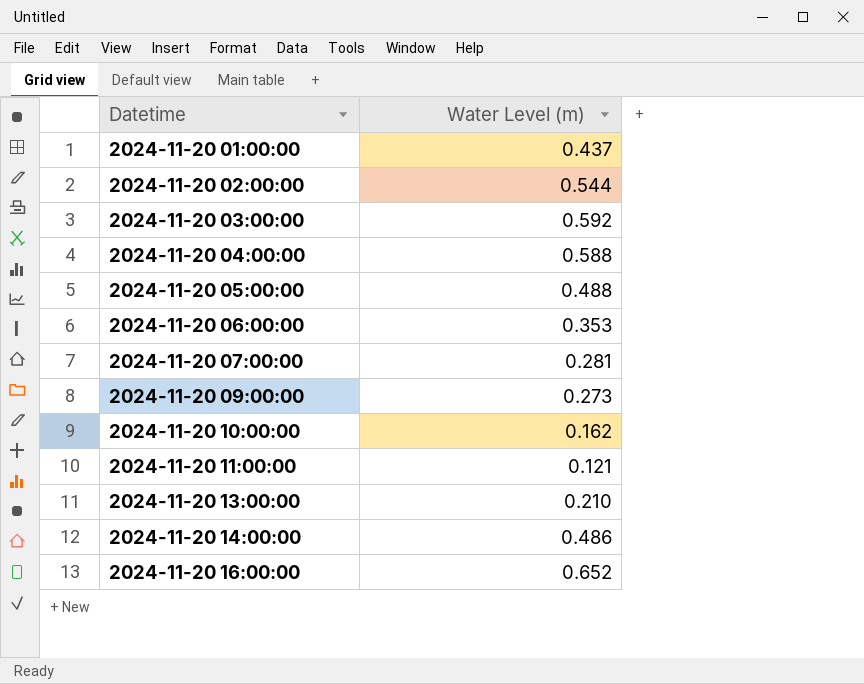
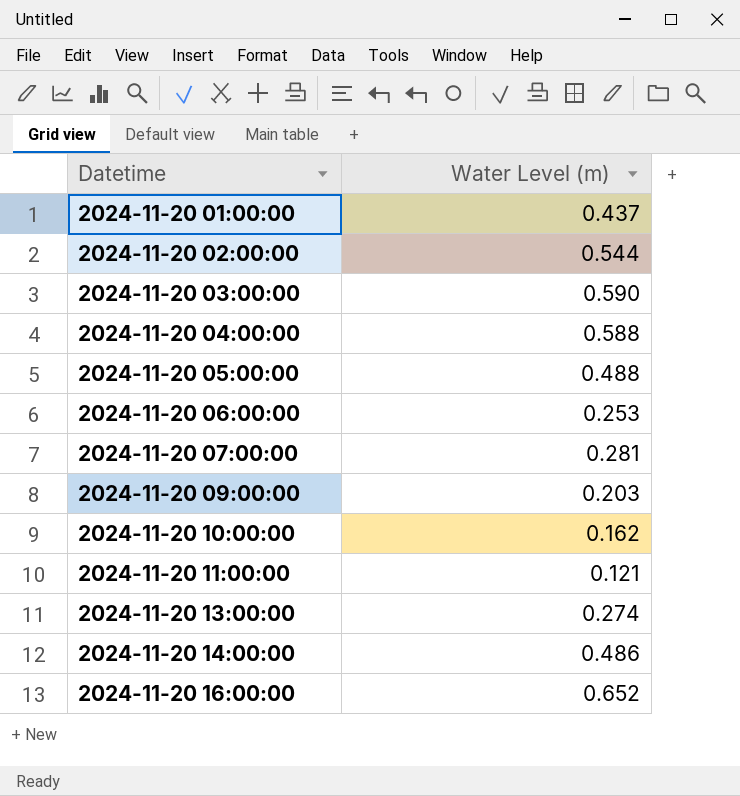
2024-11-20 03:00:00 | Water Level (m): 0.592 -> 0.590
2024-11-20 06:00:00 | Water Level (m): 0.353 -> 0.253
2024-11-20 09:00:00 | Water Level (m): 0.273 -> 0.203
2024-11-20 13:00:00 | Water Level (m): 0.210 -> 0.274

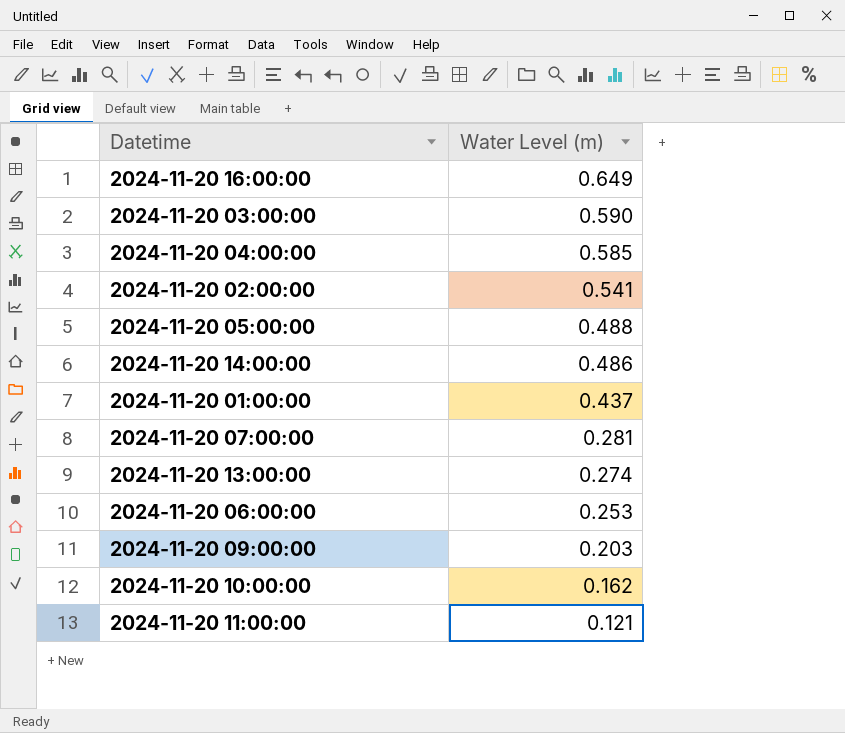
row order: Datetime ascending -> Water Level (m) descending
2024-11-20 16:00:00 | Water Level (m): 0.652 -> 0.649
2024-11-20 04:00:00 | Water Level (m): 0.588 -> 0.585
2024-11-20 02:00:00 | Water Level (m): 0.544 -> 0.541

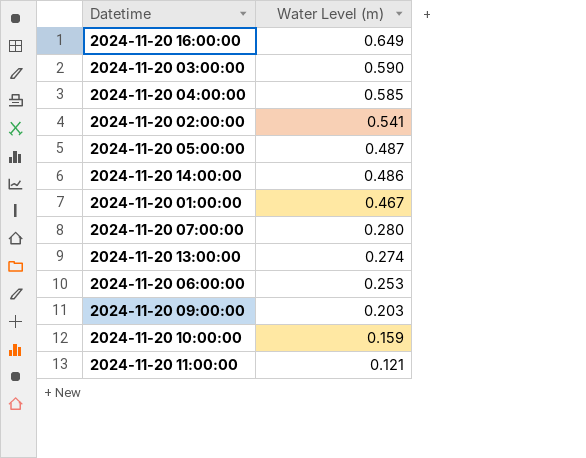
2024-11-20 05:00:00 | Water Level (m): 0.488 -> 0.487
2024-11-20 01:00:00 | Water Level (m): 0.437 -> 0.467
2024-11-20 07:00:00 | Water Level (m): 0.281 -> 0.280
2024-11-20 10:00:00 | Water Level (m): 0.162 -> 0.159

